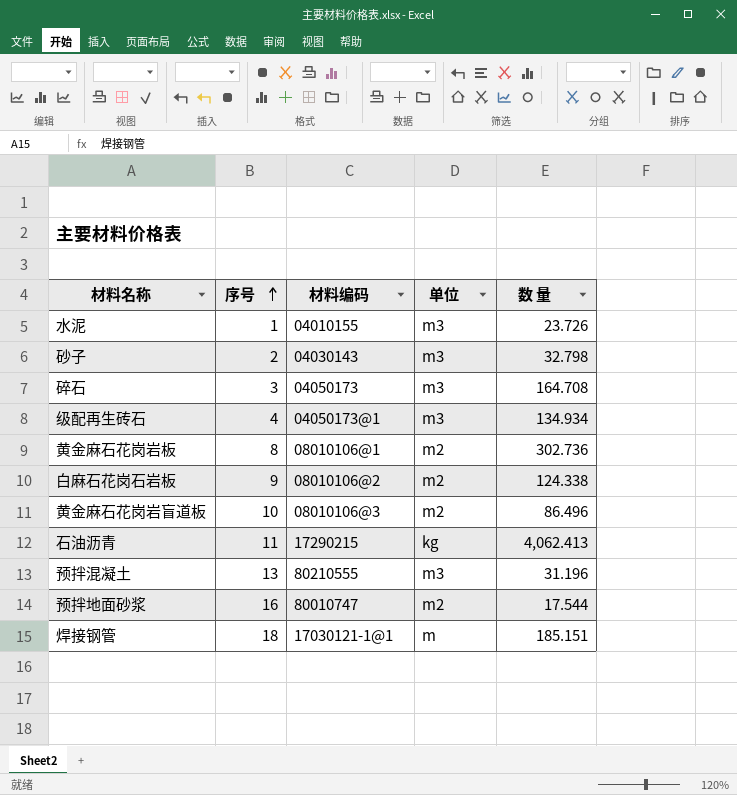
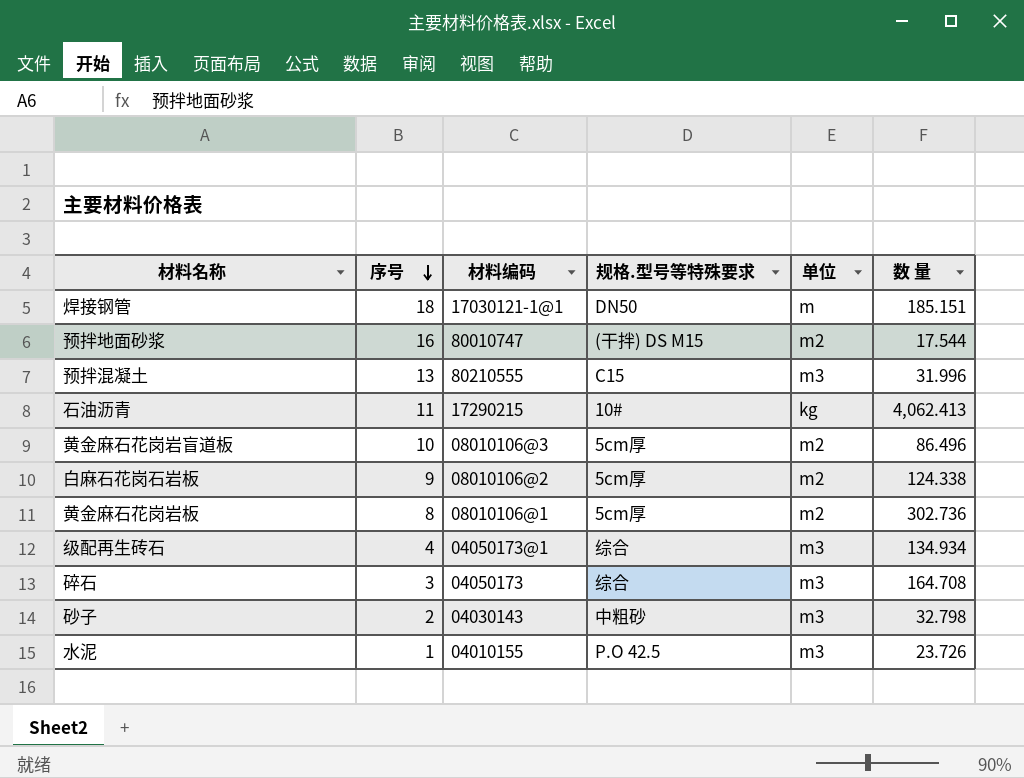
row order: 序号 ascending -> 序号 descending
column 规格.型号等特殊要求 | position: none -> 4
预拌混凝土 | 数 量: 31.196 -> 31.996

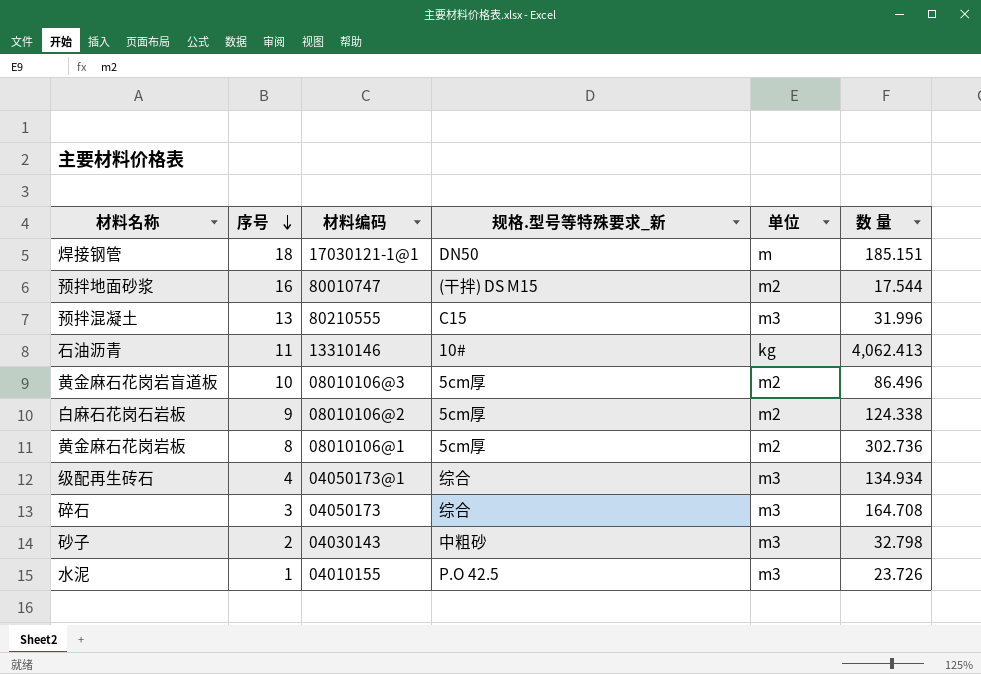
column name: 规格.型号等特殊要求 -> 规格.型号等特殊要求_新
石油沥青 | 材料编码: 17290215 -> 13310146

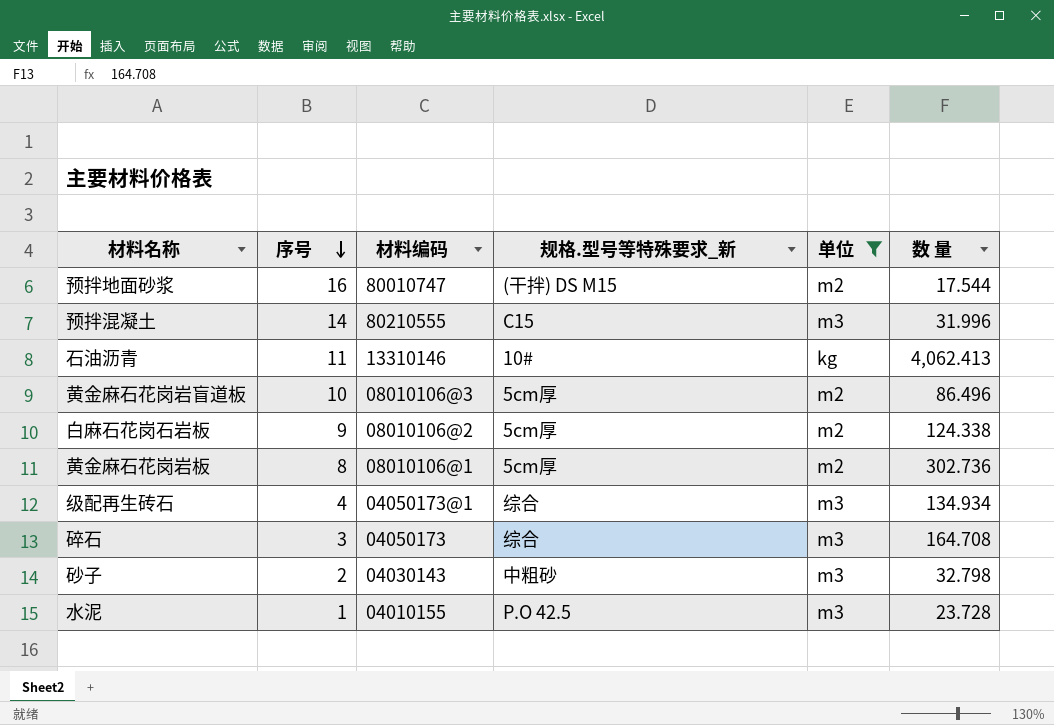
filter: none -> 单位 != m
预拌混凝土 | 序号: 13 -> 14
水泥 | 数 量: 23.726 -> 23.728

